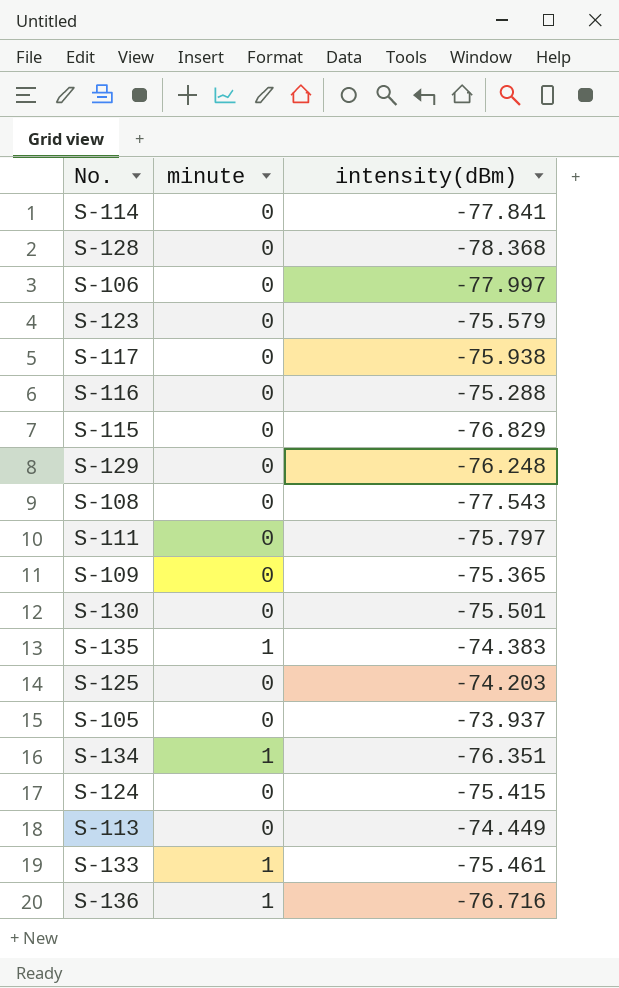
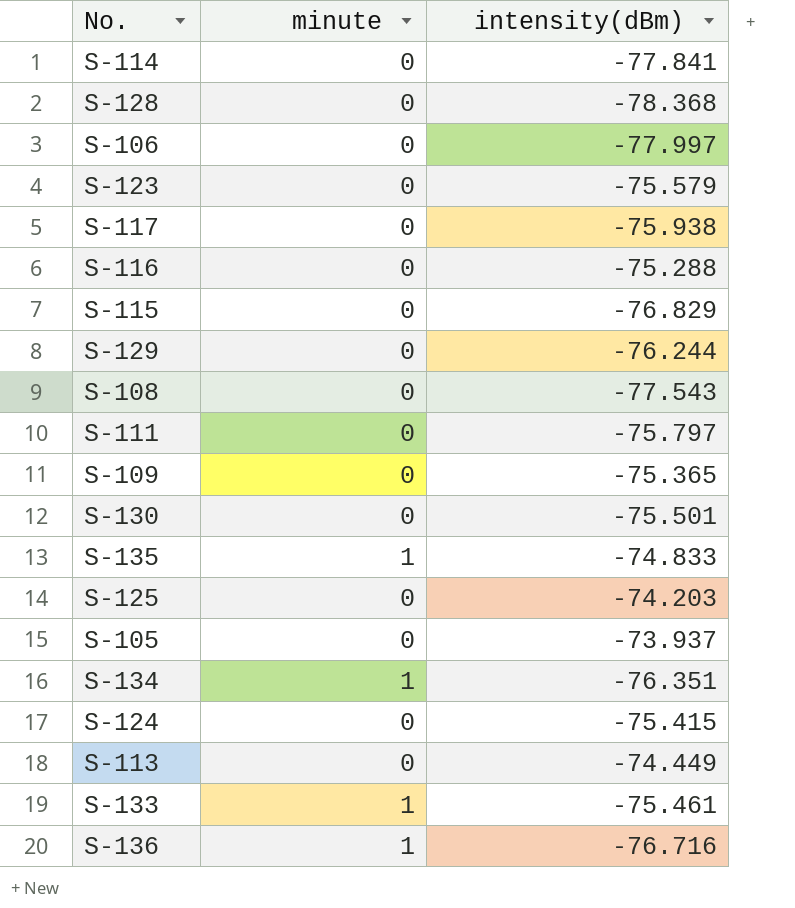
S-129 | intensity(dBm): -76.248 -> -76.244
S-135 | intensity(dBm): -74.383 -> -74.833

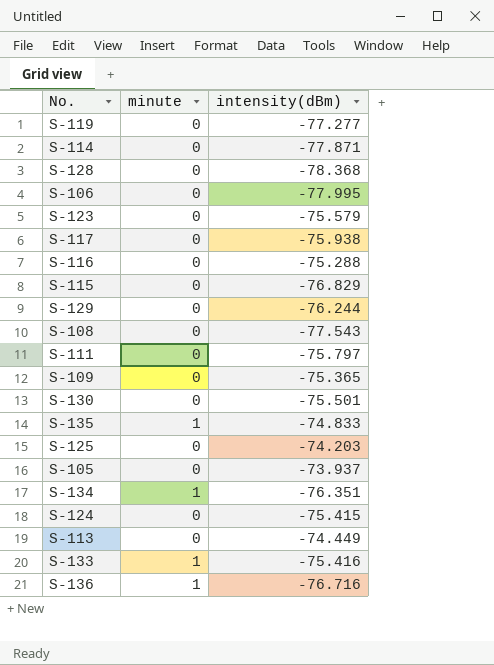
row S-119: none -> 0 | -77.277
S-114 | intensity(dBm): -77.841 -> -77.871
S-106 | intensity(dBm): -77.997 -> -77.995
S-133 | intensity(dBm): -75.461 -> -75.416

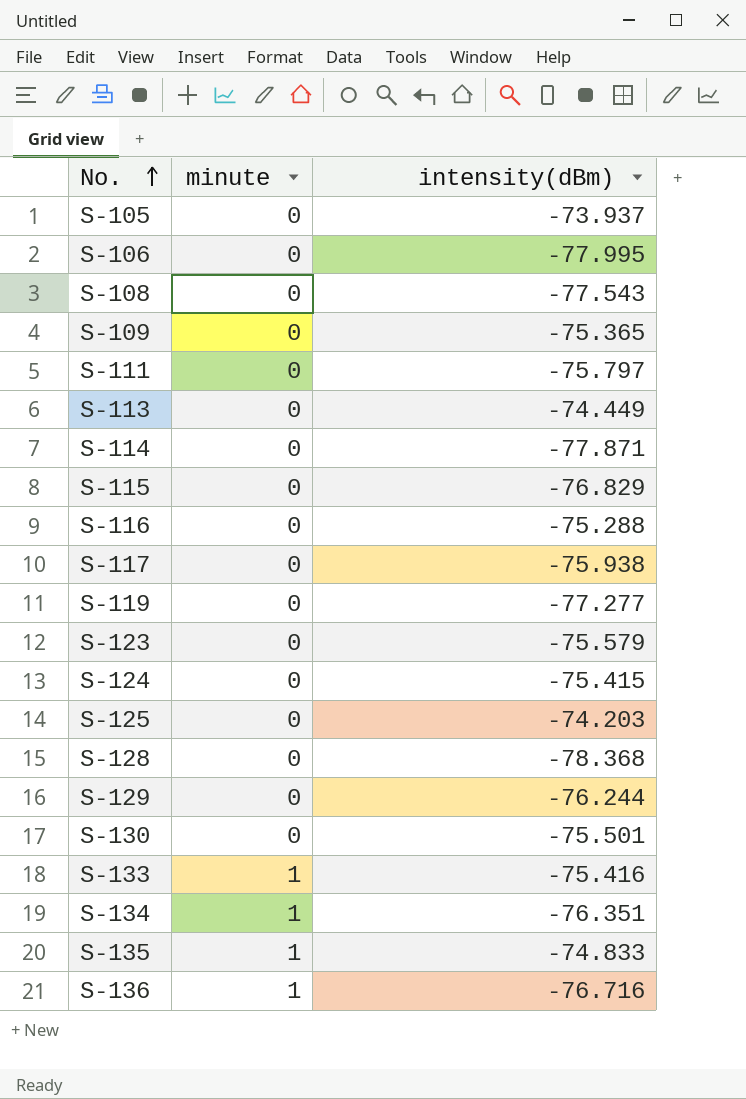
row order: none -> No. ascending

